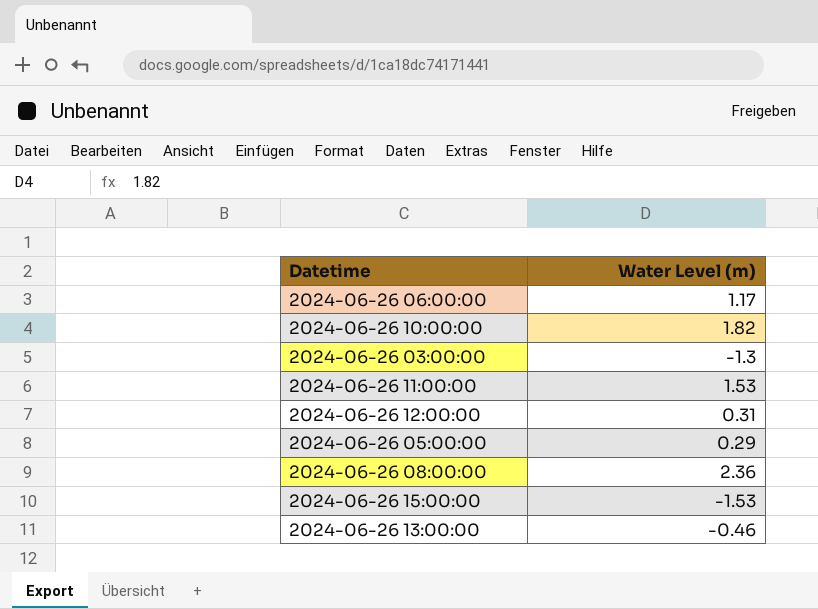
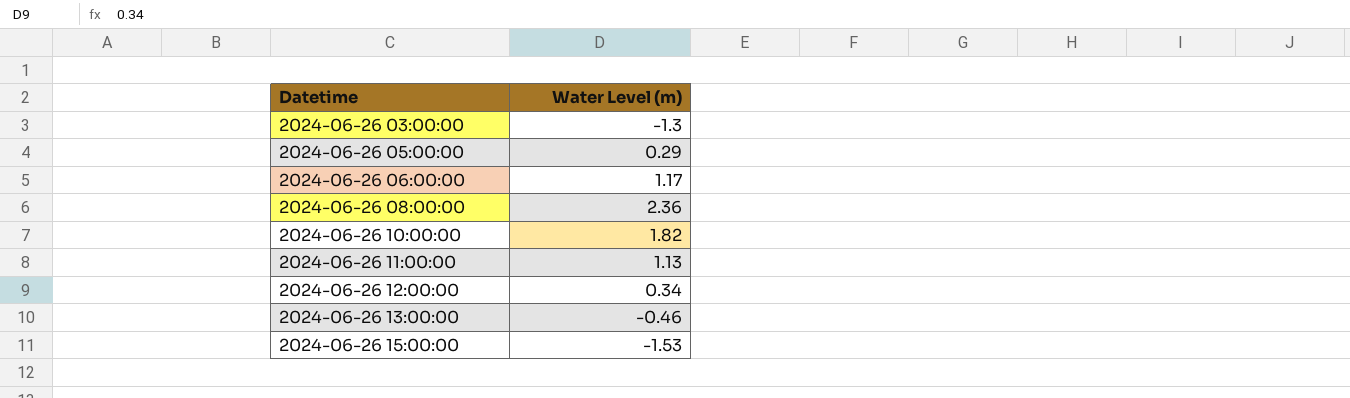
row order: none -> Datetime ascending
2024-06-26 11:00:00 | Water Level (m): 1.53 -> 1.13
2024-06-26 12:00:00 | Water Level (m): 0.31 -> 0.34

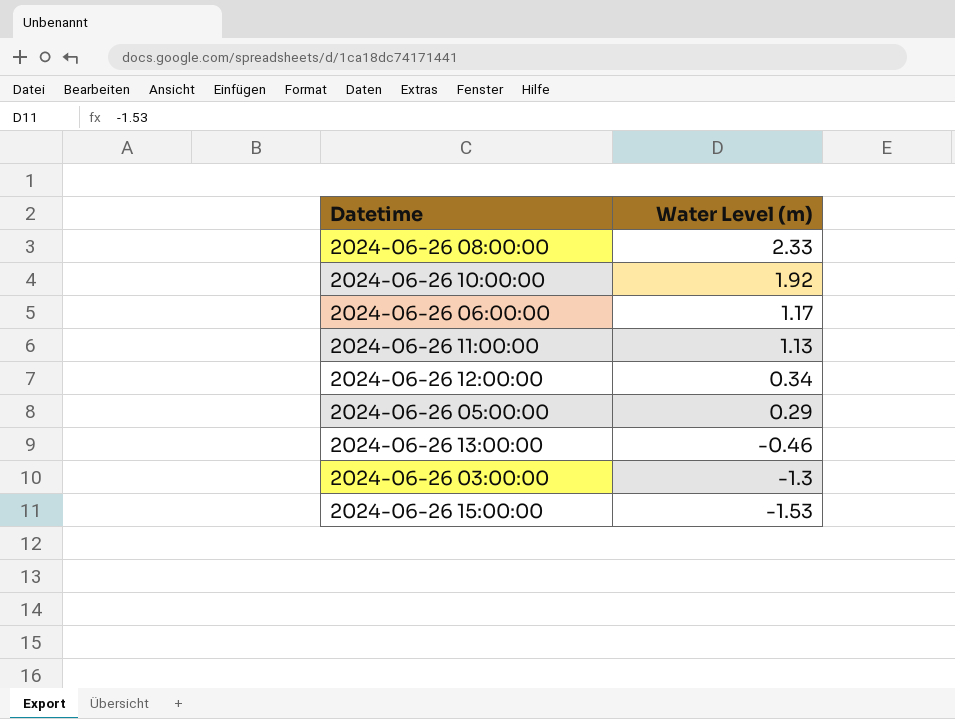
row order: Datetime ascending -> Water Level (m) descending
2024-06-26 08:00:00 | Water Level (m): 2.36 -> 2.33
2024-06-26 10:00:00 | Water Level (m): 1.82 -> 1.92

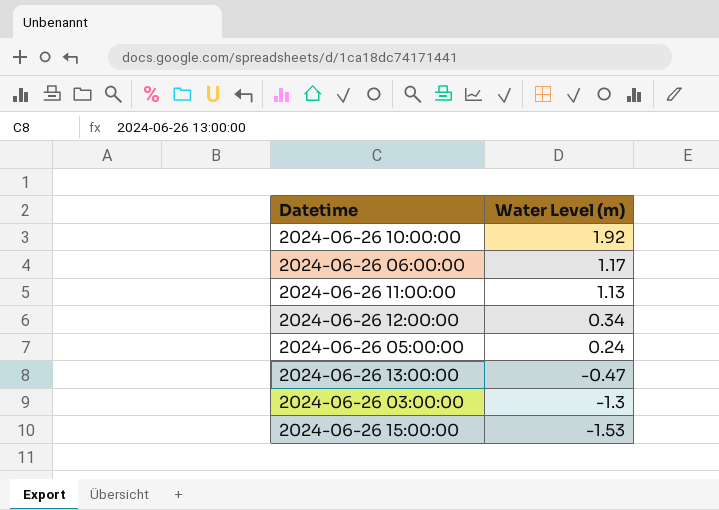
row 2024-06-26 08:00:00: 2.33 -> none
2024-06-26 05:00:00 | Water Level (m): 0.29 -> 0.24
2024-06-26 13:00:00 | Water Level (m): -0.46 -> -0.47

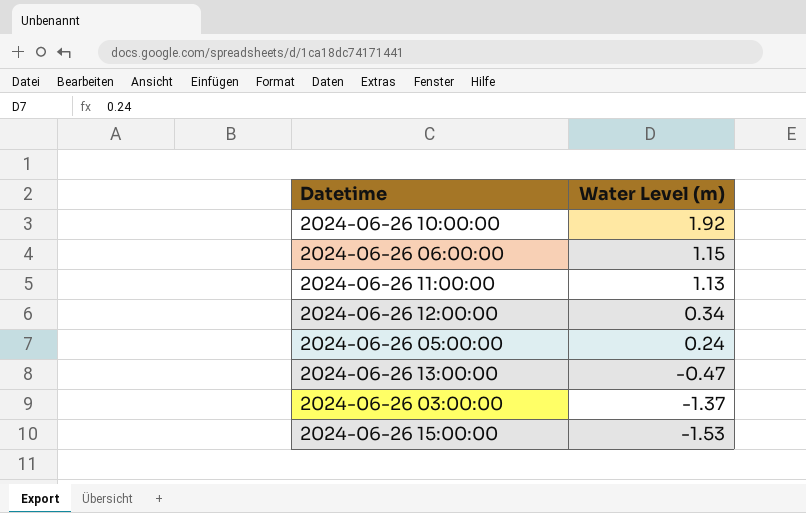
2024-06-26 06:00:00 | Water Level (m): 1.17 -> 1.15
2024-06-26 03:00:00 | Water Level (m): -1.3 -> -1.37

